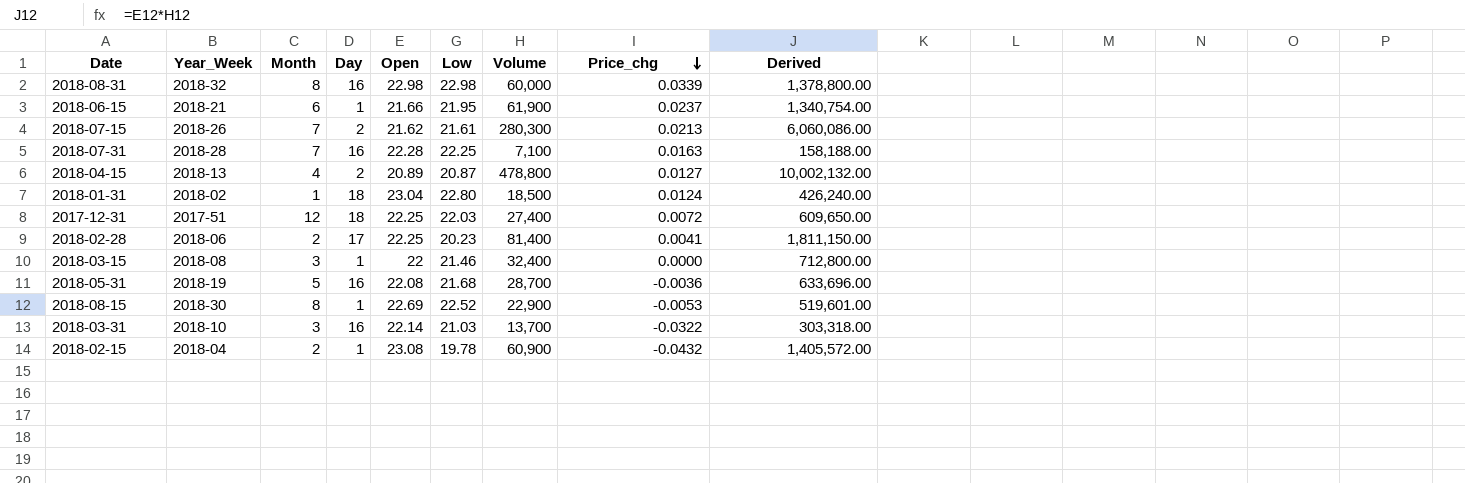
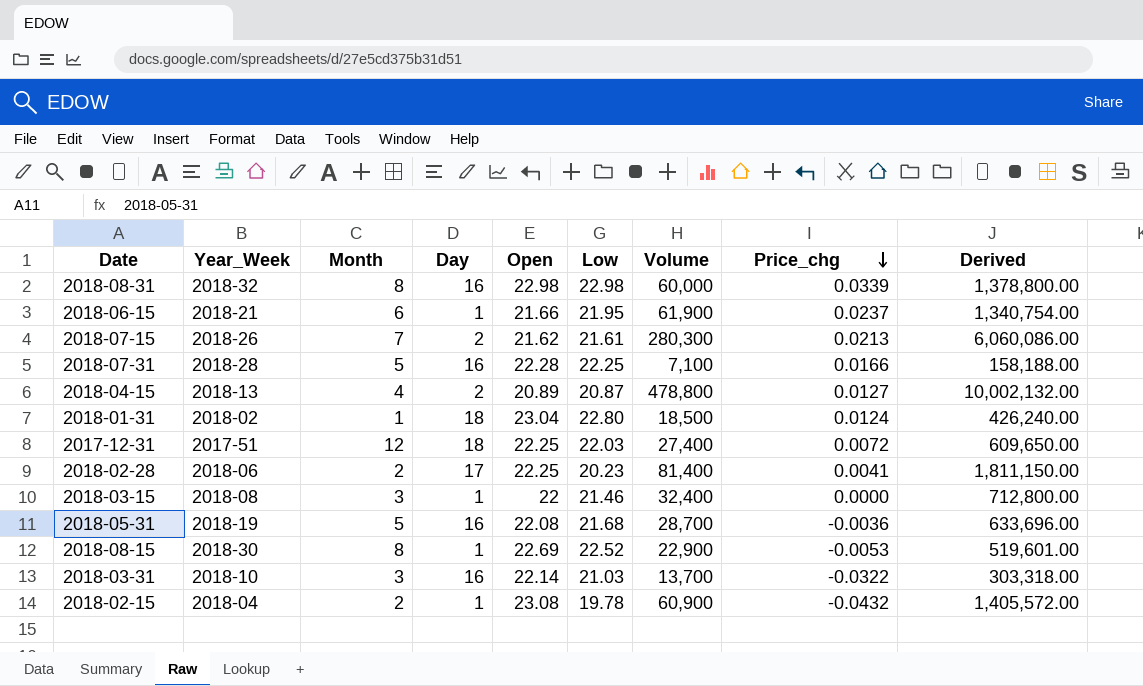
2018-07-31 | Month: 7 -> 5
2018-07-31 | Price_chg: 0.0163 -> 0.0166

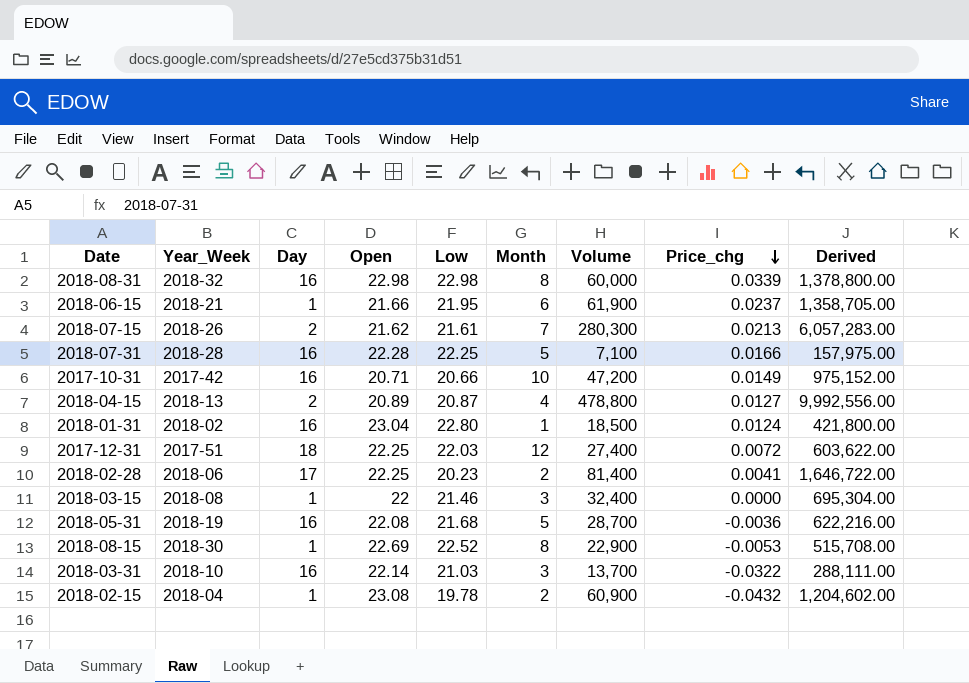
column Month | position: 3 -> 6
column Derived | formula: [Open] * [Volume] -> [Low] * [Volume]
row 2017-10-31: none -> 2017-42 | 16 | 20.71 | 20.66 | 10 | 47,200 | 0.0149 | 975,152.00
2018-01-31 | Day: 18 -> 16

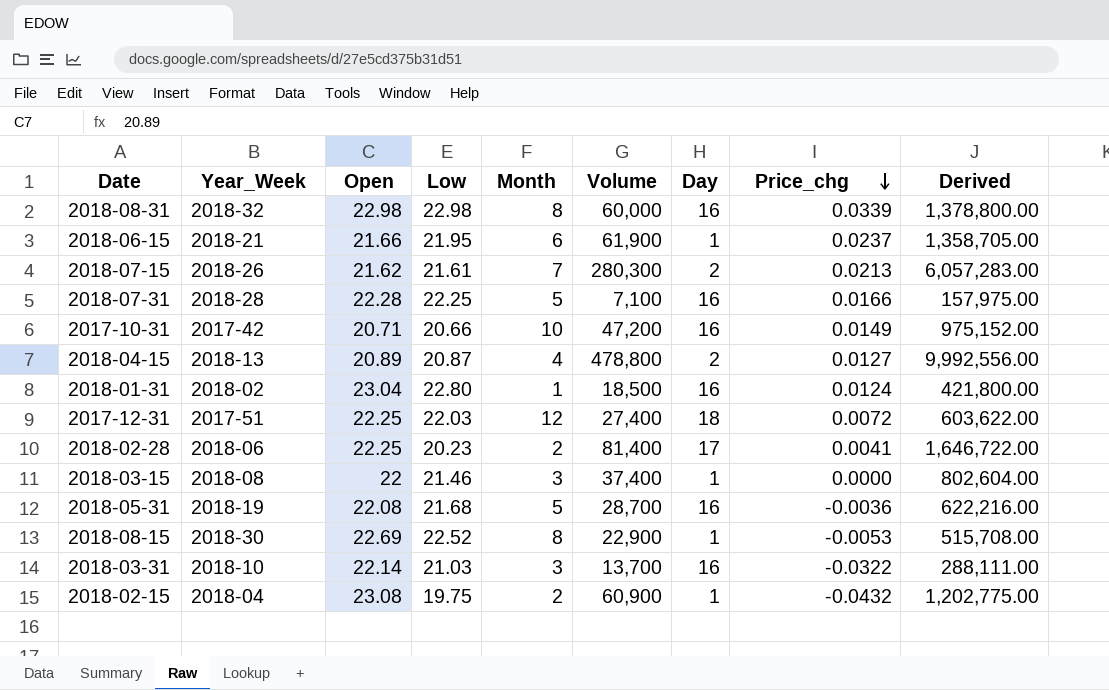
column Day | position: 3 -> 7
2018-03-15 | Volume: 32,400 -> 37,400
2018-03-15 | Derived: 695,304.00 -> 802,604.00
2018-02-15 | Low: 19.78 -> 19.75
2018-02-15 | Derived: 1,204,602.00 -> 1,202,775.00

